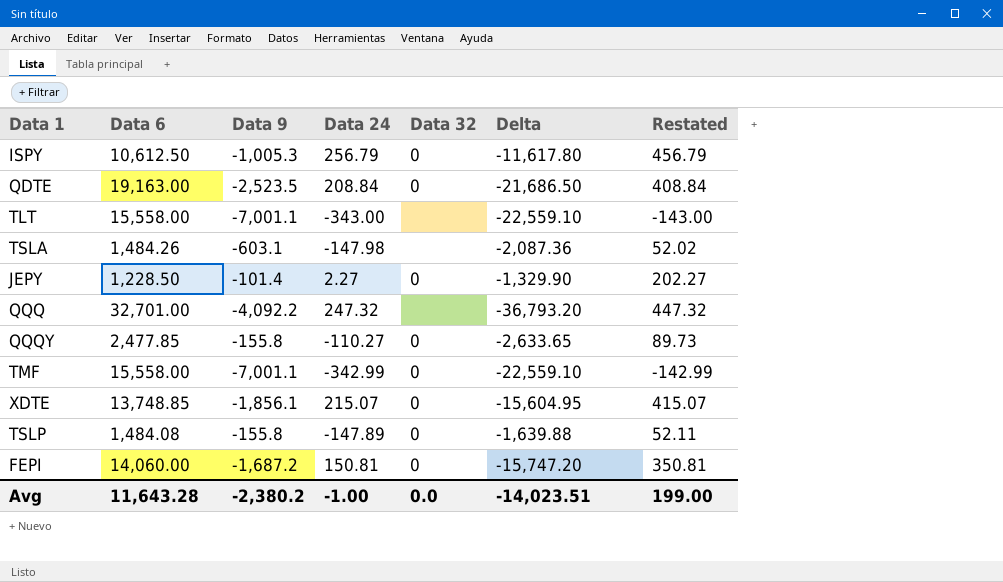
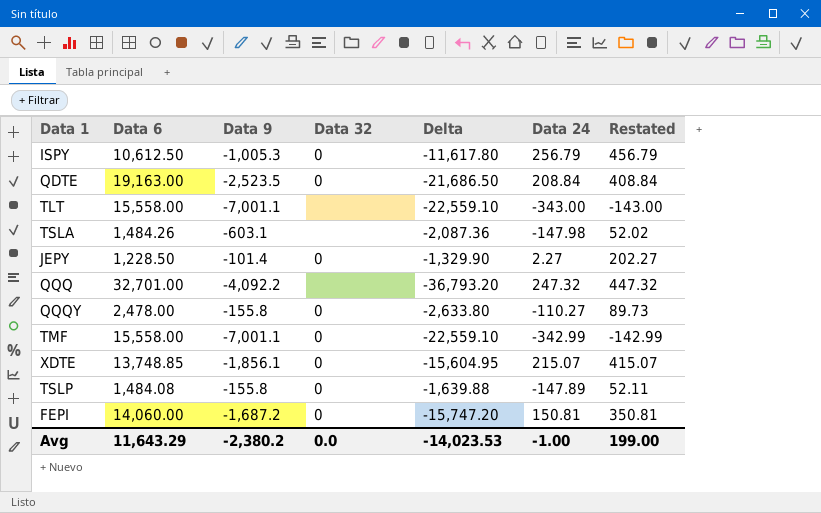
column Data 24 | position: 4 -> 6
QQQY | Data 6: 2,477.85 -> 2,478.00
QQQY | Delta: -2,633.65 -> -2,633.80
Avg | Data 6: 11,643.28 -> 11,643.29
Avg | Delta: -14,023.51 -> -14,023.53

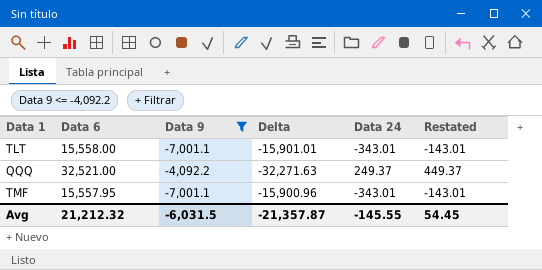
filter: none -> Data 9 <= -4,092.2
column Data 32 | position: 4 -> none
column Delta | formula: [Data 9] - [Data 6] -> [Data 24] - [Data 6]
TLT | Data 24: -343.00 -> -343.01
TLT | Restated: -143.00 -> -143.01
QQQ | Data 6: 32,701.00 -> 32,521.00
QQQ | Data 24: 247.32 -> 249.37
QQQ | Restated: 447.32 -> 449.37
TMF | Data 6: 15,558.00 -> 15,557.95
TMF | Data 24: -342.99 -> -343.01
TMF | Restated: -142.99 -> -143.01
Avg | Data 6: 11,643.29 -> 21,212.32
Avg | Data 9: -2,380.2 -> -6,031.5
Avg | Delta: -14,023.53 -> -21,357.87
Avg | Data 24: -1.00 -> -145.55
Avg | Restated: 199.00 -> 54.45

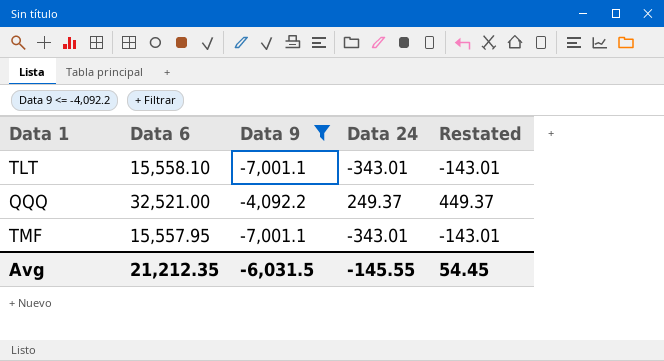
column Delta | formula: [Data 24] - [Data 6] -> none
TLT | Data 6: 15,558.00 -> 15,558.10
Avg | Data 6: 21,212.32 -> 21,212.35

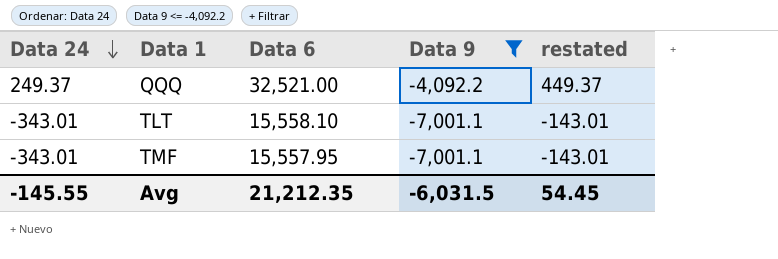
row order: none -> Data 24 descending
column Data 24 | position: 4 -> 1
column name: Restated -> restated

